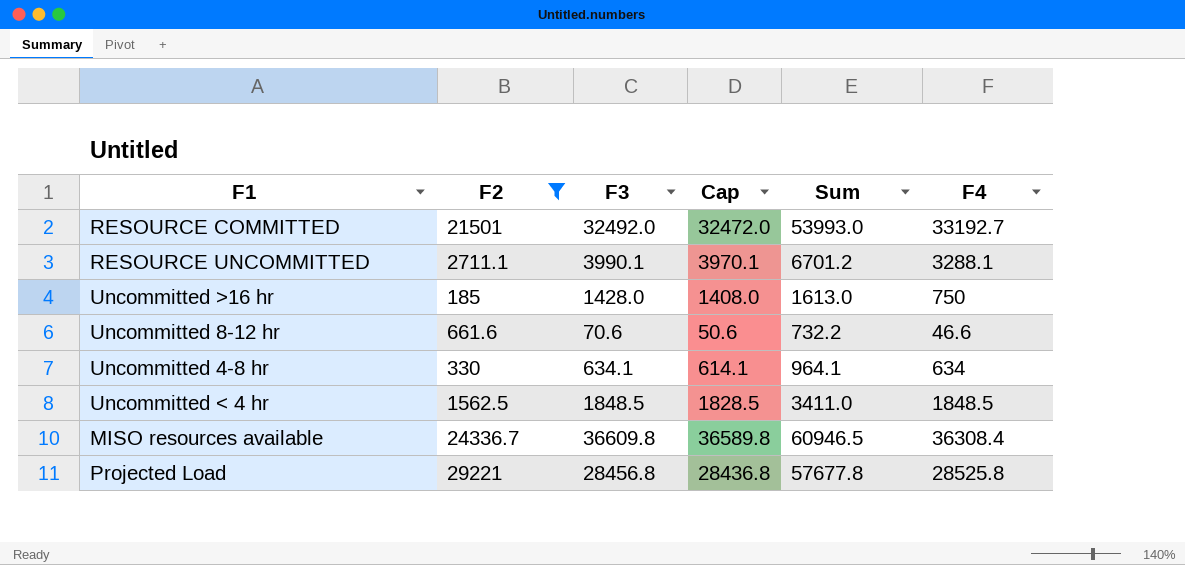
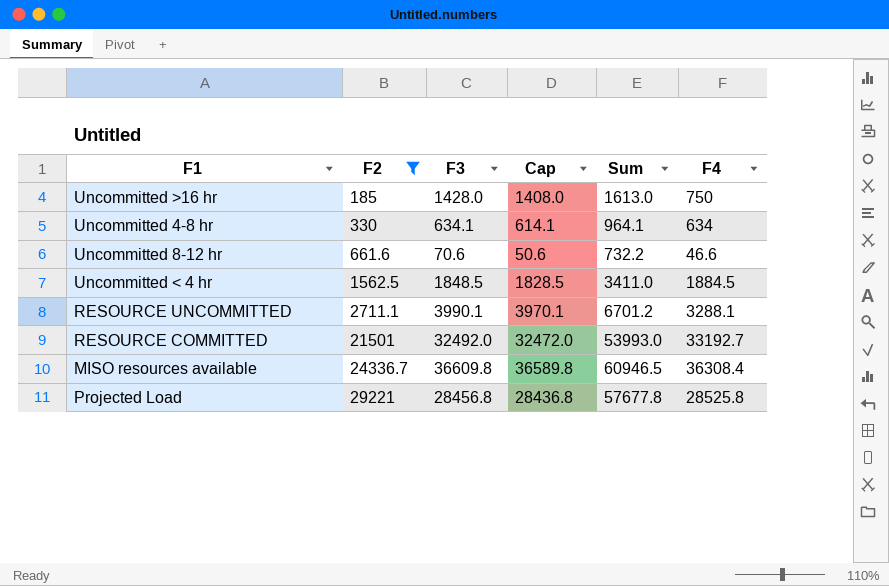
row order: none -> F2 ascending
Uncommitted < 4 hr | F4: 1848.5 -> 1884.5

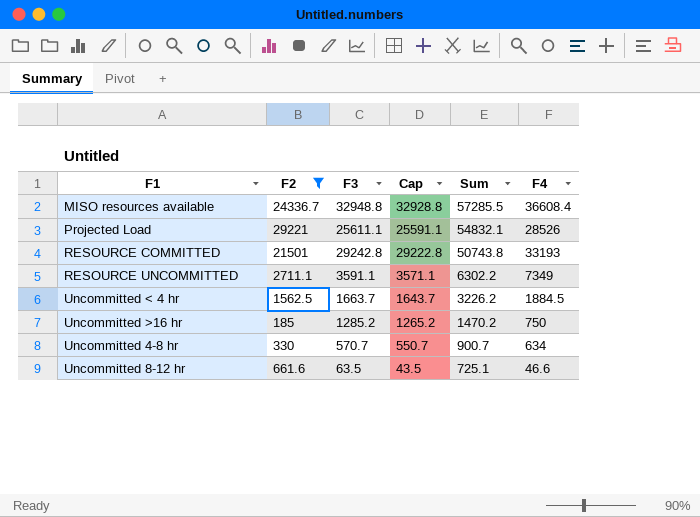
row order: F2 ascending -> Sum descending
MISO resources available | F3: 36609.8 -> 32948.8
MISO resources available | Cap: 36589.8 -> 32928.8
MISO resources available | Sum: 60946.5 -> 57285.5
MISO resources available | F4: 36308.4 -> 36608.4
Projected Load | F3: 28456.8 -> 25611.1
Projected Load | Cap: 28436.8 -> 25591.1
Projected Load | Sum: 57677.8 -> 54832.1
Projected Load | F4: 28525.8 -> 28526
RESOURCE COMMITTED | F3: 32492.0 -> 29242.8
RESOURCE COMMITTED | Cap: 32472.0 -> 29222.8
RESOURCE COMMITTED | Sum: 53993.0 -> 50743.8
RESOURCE COMMITTED | F4: 33192.7 -> 33193
RESOURCE UNCOMMITTED | F3: 3990.1 -> 3591.1
RESOURCE UNCOMMITTED | Cap: 3970.1 -> 3571.1
RESOURCE UNCOMMITTED | Sum: 6701.2 -> 6302.2
RESOURCE UNCOMMITTED | F4: 3288.1 -> 7349
Uncommitted < 4 hr | F3: 1848.5 -> 1663.7
Uncommitted < 4 hr | Cap: 1828.5 -> 1643.7
Uncommitted < 4 hr | Sum: 3411.0 -> 3226.2
Uncommitted >16 hr | F3: 1428.0 -> 1285.2
Uncommitted >16 hr | Cap: 1408.0 -> 1265.2
Uncommitted >16 hr | Sum: 1613.0 -> 1470.2
Uncommitted 4-8 hr | F3: 634.1 -> 570.7
Uncommitted 4-8 hr | Cap: 614.1 -> 550.7
Uncommitted 4-8 hr | Sum: 964.1 -> 900.7
Uncommitted 8-12 hr | F3: 70.6 -> 63.5
Uncommitted 8-12 hr | Cap: 50.6 -> 43.5
Uncommitted 8-12 hr | Sum: 732.2 -> 725.1

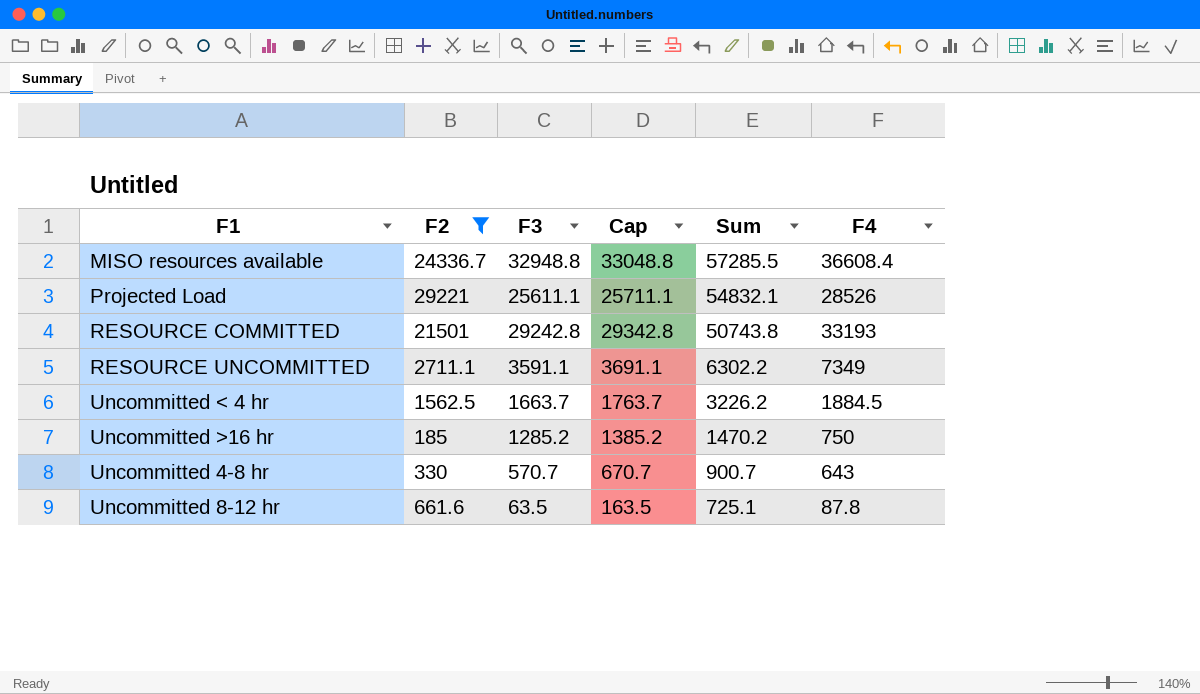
column Cap | formula: [F3] - 20 -> [F3] + 100
Uncommitted 4-8 hr | F4: 634 -> 643
Uncommitted 8-12 hr | F4: 46.6 -> 87.8

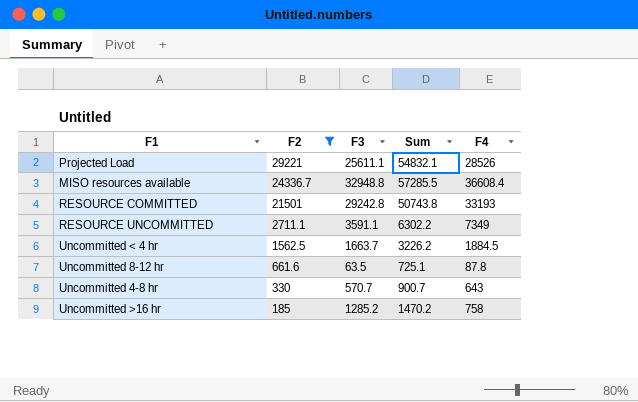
row order: Sum descending -> F2 descending
column Cap | formula: [F3] + 100 -> none
Uncommitted >16 hr | F4: 750 -> 758

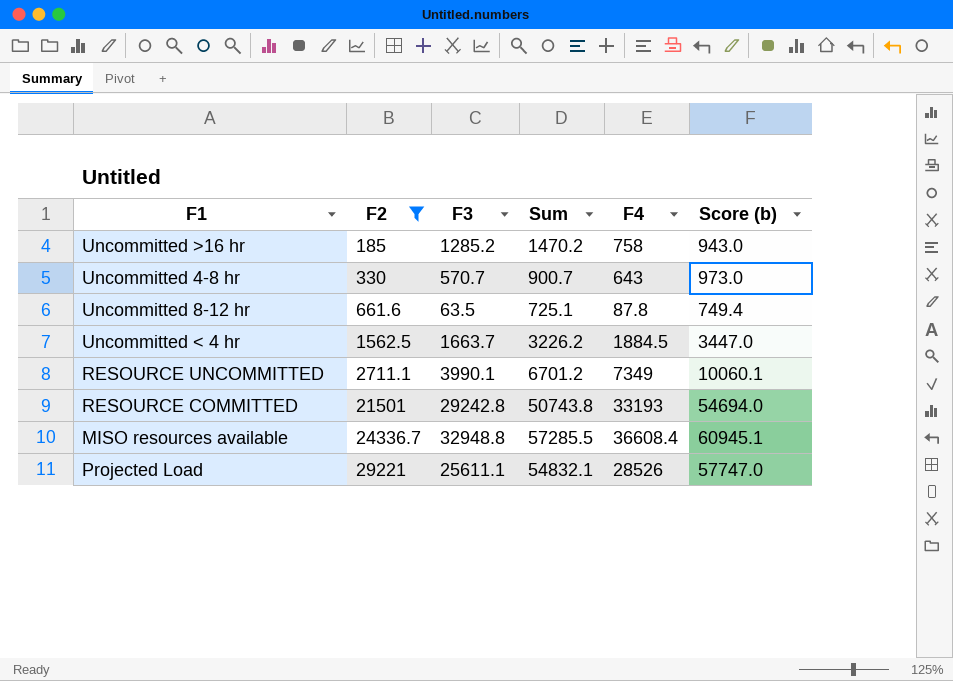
row order: F2 descending -> F2 ascending
column Score (b) | formula: none -> [F2] + [F4]
RESOURCE UNCOMMITTED | F3: 3591.1 -> 3990.1
RESOURCE UNCOMMITTED | Sum: 6302.2 -> 6701.2

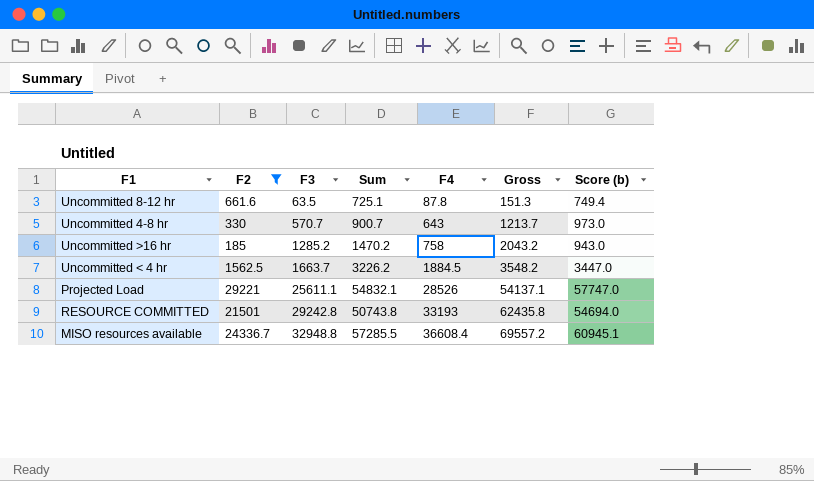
row order: F2 ascending -> F3 ascending
column Gross | formula: none -> [F3] + [F4]
row RESOURCE UNCOMMITTED: 2711.1 | 3990.1 | 6701.2 | 7349 | 10060.1 -> none

